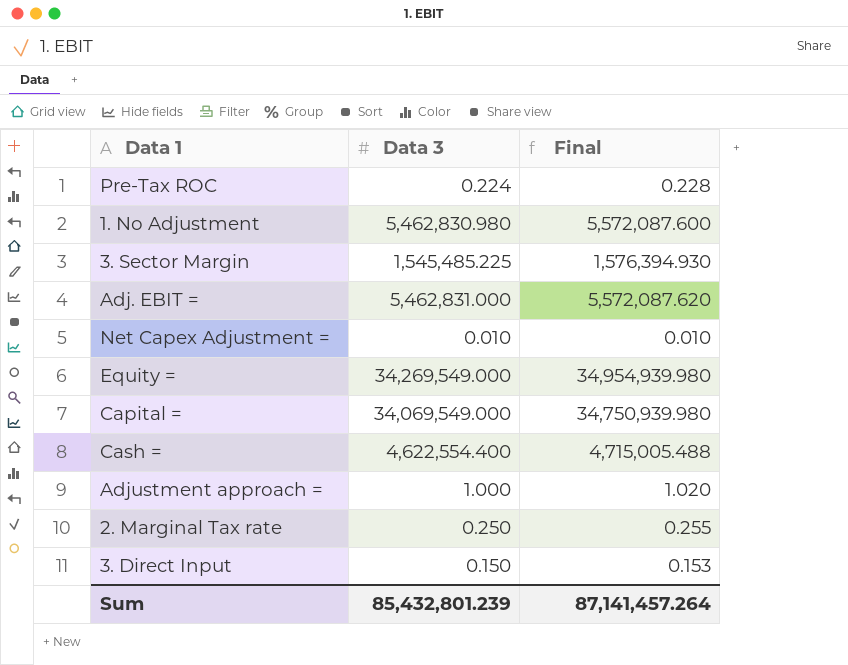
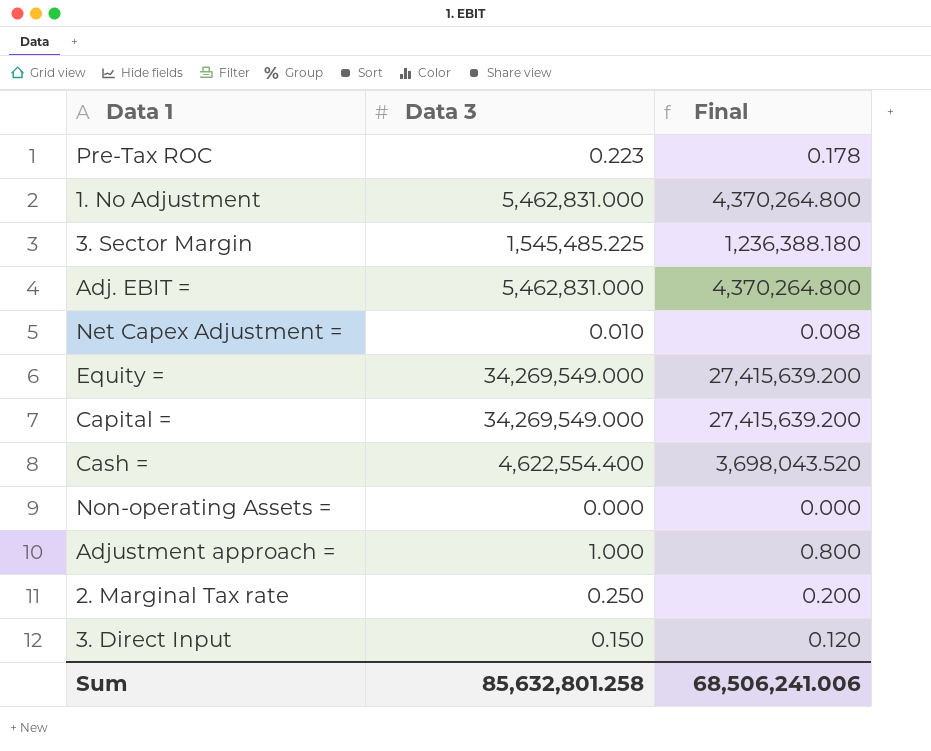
column Final | formula: [Data 3] * 1.02 -> [Data 3] * 0.8
Pre-Tax ROC | Data 3: 0.224 -> 0.223
1. No Adjustment | Data 3: 5,462,830.980 -> 5,462,831.000
Capital = | Data 3: 34,069,549.000 -> 34,269,549.000
row Non-operating Assets =: none -> 0.000 | 0.000
Sum | Data 3: 85,432,801.239 -> 85,632,801.258
Sum | Final: 87,141,457.264 -> 68,506,241.006

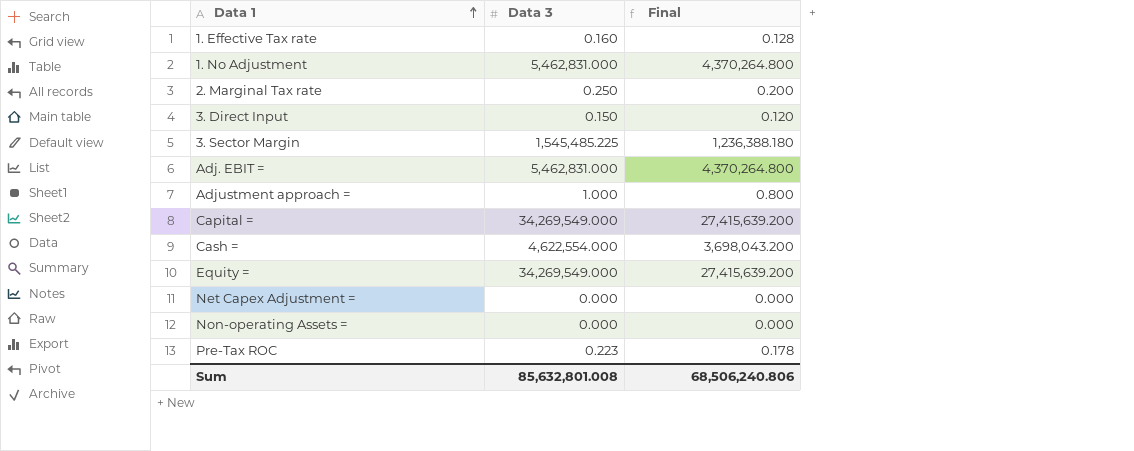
row order: none -> Data 1 ascending
row 1. Effective Tax rate: none -> 0.160 | 0.128
Cash = | Data 3: 4,622,554.400 -> 4,622,554.000
Cash = | Final: 3,698,043.520 -> 3,698,043.200
Net Capex Adjustment = | Data 3: 0.010 -> 0.000
Net Capex Adjustment = | Final: 0.008 -> 0.000
Sum | Data 3: 85,632,801.258 -> 85,632,801.008
Sum | Final: 68,506,241.006 -> 68,506,240.806

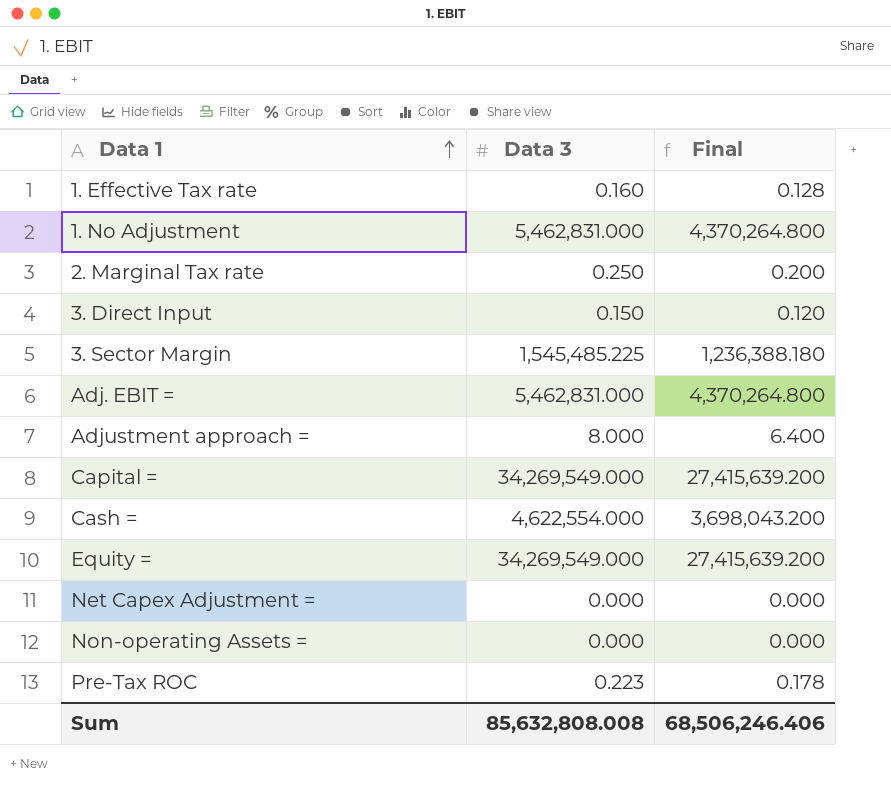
Adjustment approach = | Data 3: 1.000 -> 8.000
Adjustment approach = | Final: 0.800 -> 6.400
Sum | Data 3: 85,632,801.008 -> 85,632,808.008
Sum | Final: 68,506,240.806 -> 68,506,246.406

